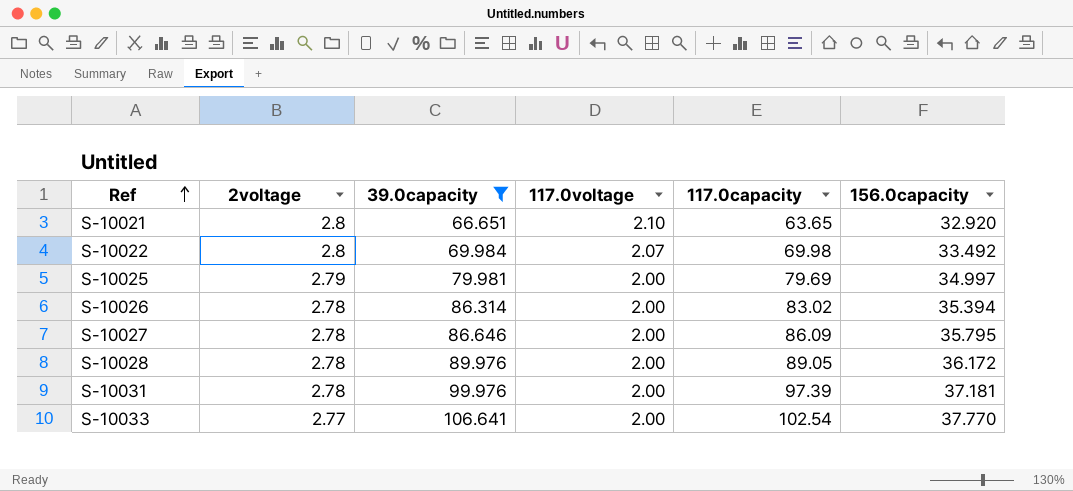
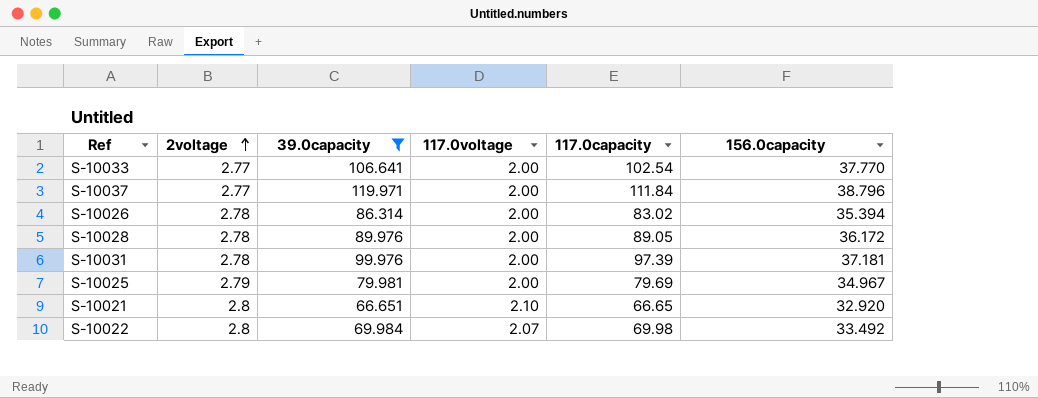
row order: Ref ascending -> 2voltage ascending
row S-10027: 2.78 | 86.646 | 2.00 | 86.09 | 35.795 -> none
row S-10037: none -> 2.77 | 119.971 | 2.00 | 111.84 | 38.796
S-10025 | 156.0capacity: 34.997 -> 34.967
S-10021 | 117.0capacity: 63.65 -> 66.65

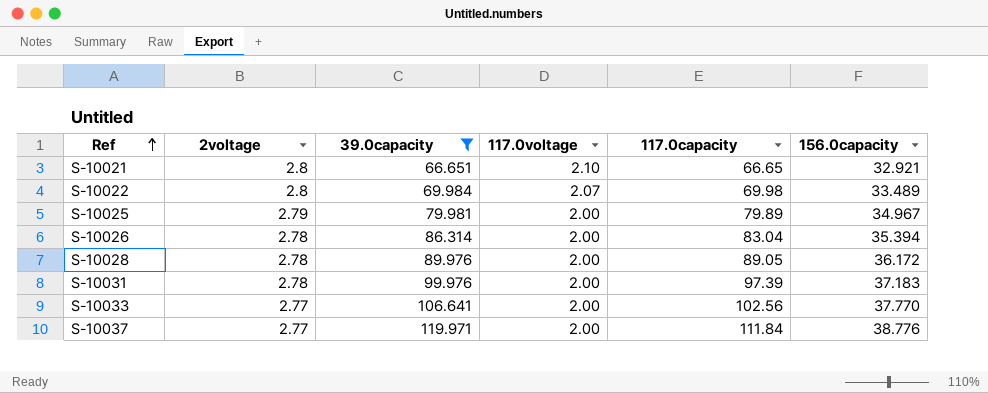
row order: 2voltage ascending -> Ref ascending
S-10021 | 156.0capacity: 32.920 -> 32.921
S-10022 | 156.0capacity: 33.492 -> 33.489
S-10025 | 117.0capacity: 79.69 -> 79.89
S-10026 | 117.0capacity: 83.02 -> 83.04
S-10031 | 156.0capacity: 37.181 -> 37.183
S-10033 | 117.0capacity: 102.54 -> 102.56
S-10037 | 156.0capacity: 38.796 -> 38.776

